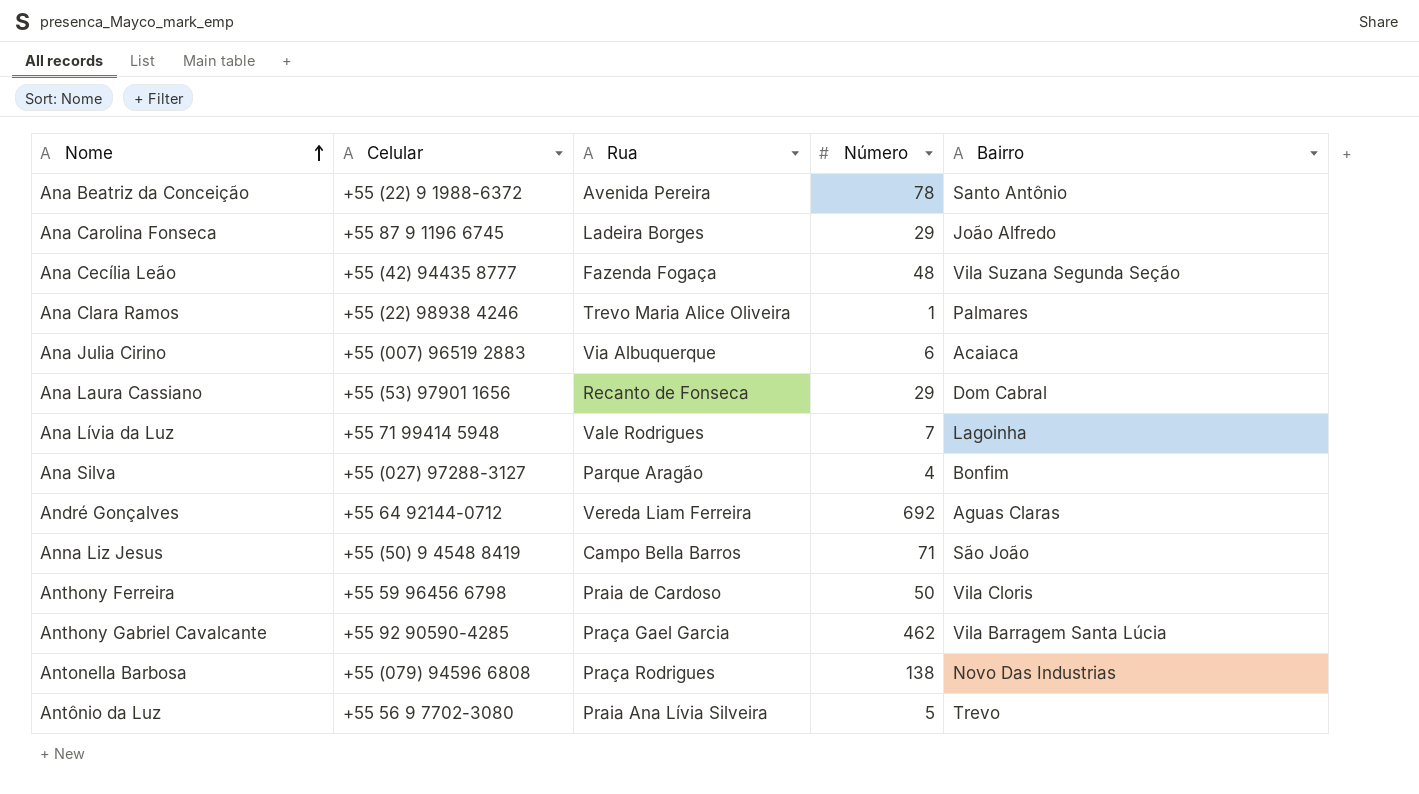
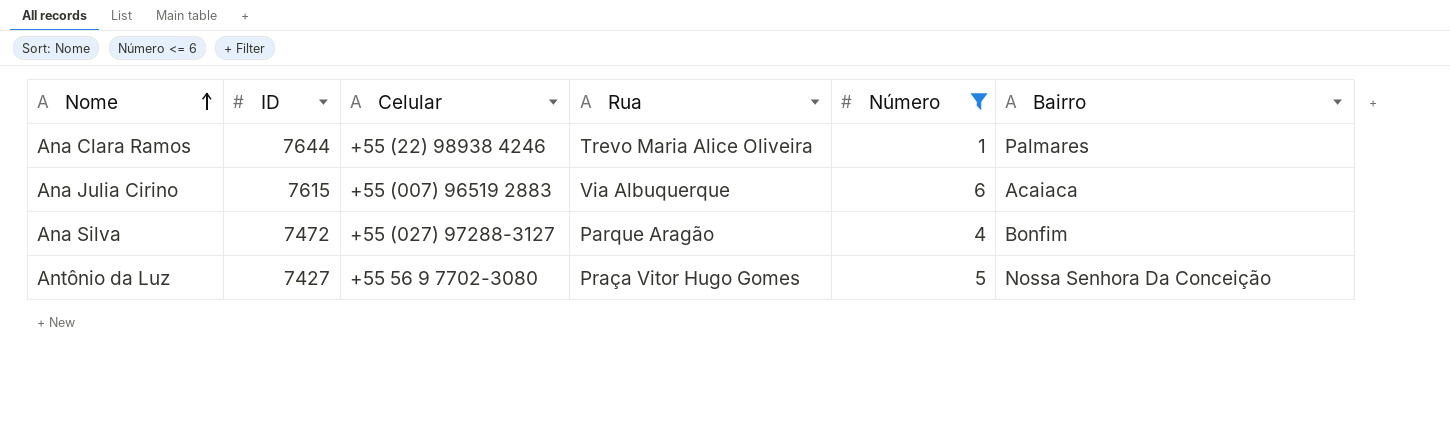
filter: none -> Número <= 6
column ID | position: none -> 2
Antônio da Luz | Rua: Praia Ana Lívia Silveira -> Praça Vitor Hugo Gomes
Antônio da Luz | Bairro: Trevo -> Nossa Senhora Da Conceição

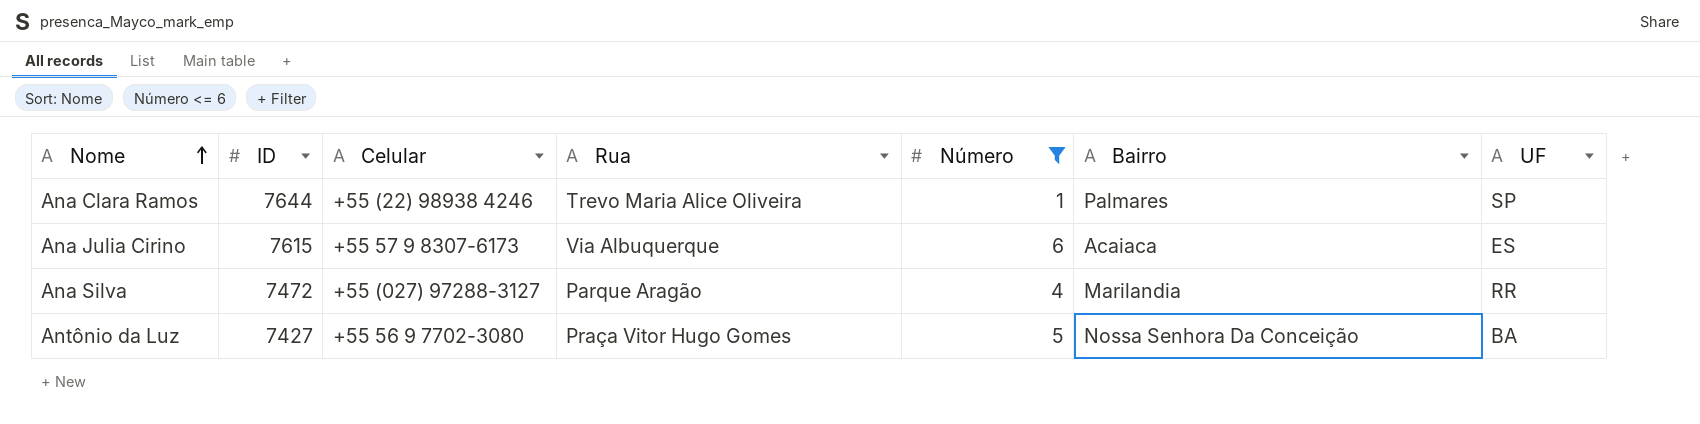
column UF | position: none -> 7
Ana Julia Cirino | Celular: +55 (007) 96519 2883 -> +55 57 9 8307-6173
Ana Silva | Bairro: Bonfim -> Marilandia

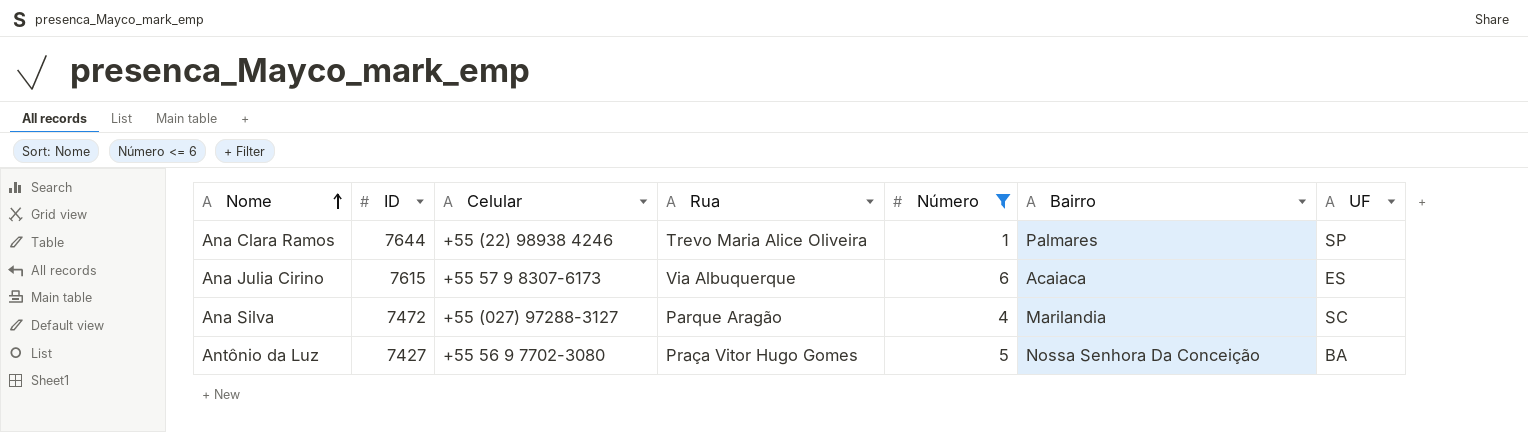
Ana Silva | UF: RR -> SC

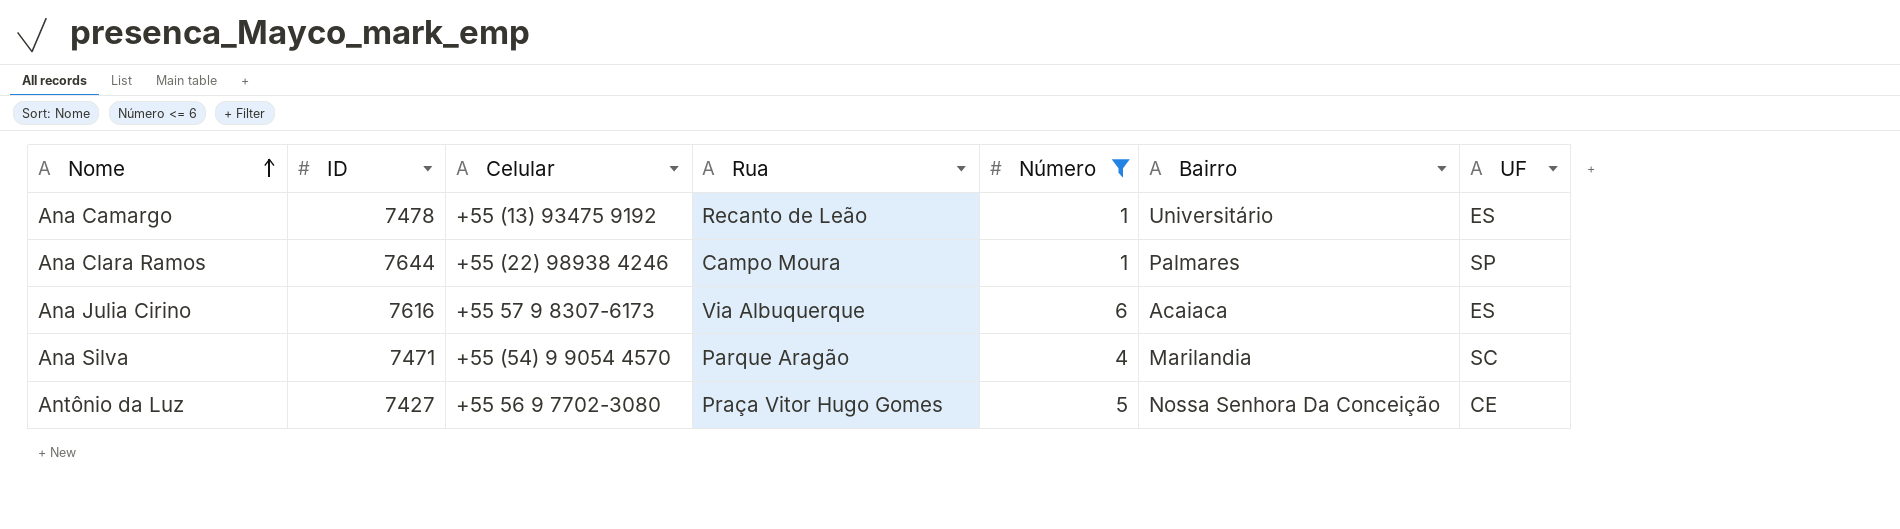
row Ana Camargo: none -> 7478 | +55 (13) 93475 9192 | Recanto de Leão | 1 | Universitário | ES
Ana Clara Ramos | Rua: Trevo Maria Alice Oliveira -> Campo Moura
Ana Julia Cirino | ID: 7615 -> 7616
Ana Silva | ID: 7472 -> 7471
Ana Silva | Celular: +55 (027) 97288-3127 -> +55 (54) 9 9054 4570
Antônio da Luz | UF: BA -> CE

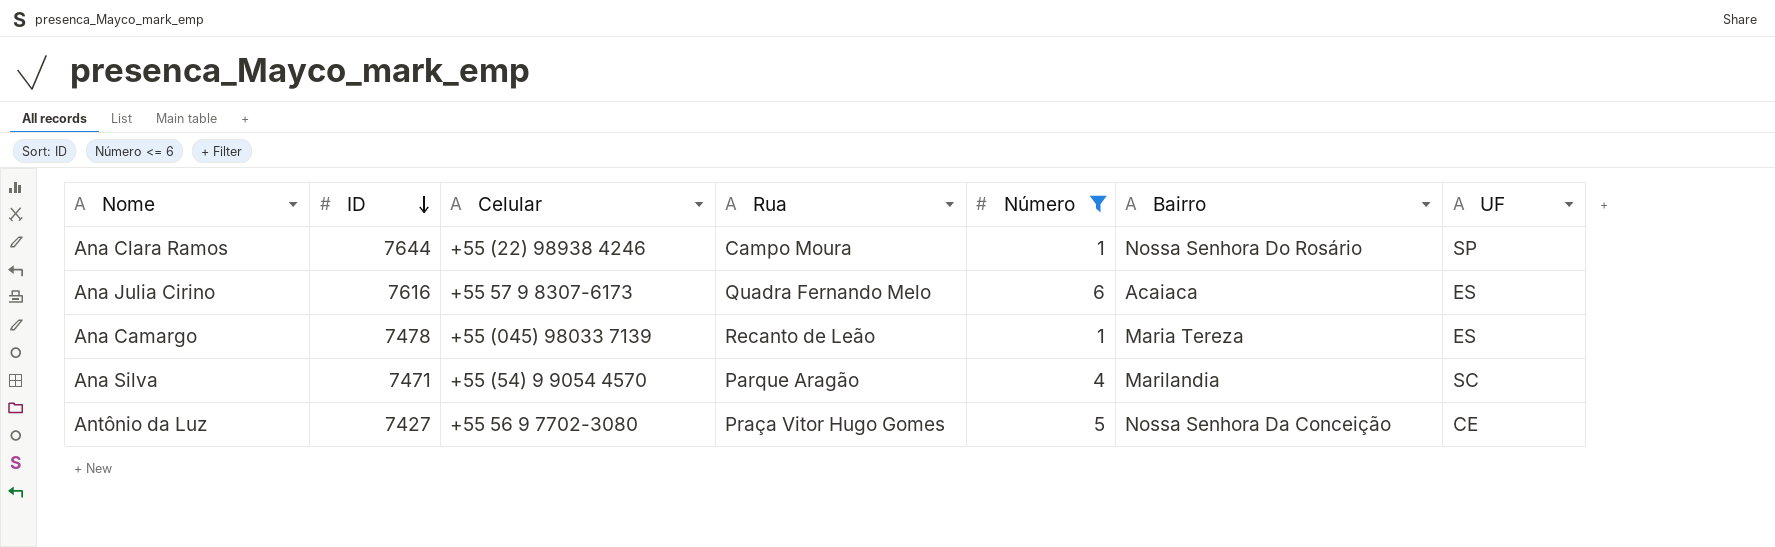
row order: Nome ascending -> ID descending
Ana Clara Ramos | Bairro: Palmares -> Nossa Senhora Do Rosário
Ana Julia Cirino | Rua: Via Albuquerque -> Quadra Fernando Melo
Ana Camargo | Celular: +55 (13) 93475 9192 -> +55 (045) 98033 7139
Ana Camargo | Bairro: Universitário -> Maria Tereza

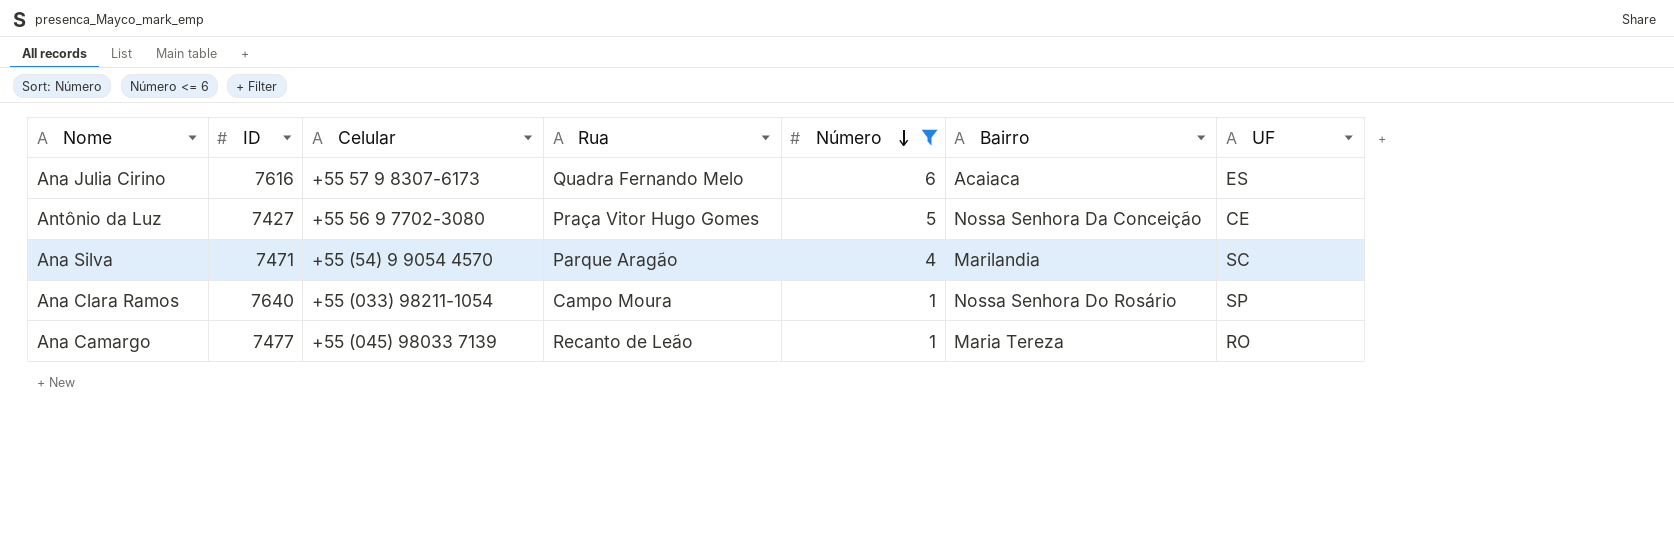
row order: ID descending -> Número descending
Ana Clara Ramos | ID: 7644 -> 7640
Ana Clara Ramos | Celular: +55 (22) 98938 4246 -> +55 (033) 98211-1054
Ana Camargo | ID: 7478 -> 7477
Ana Camargo | UF: ES -> RO

